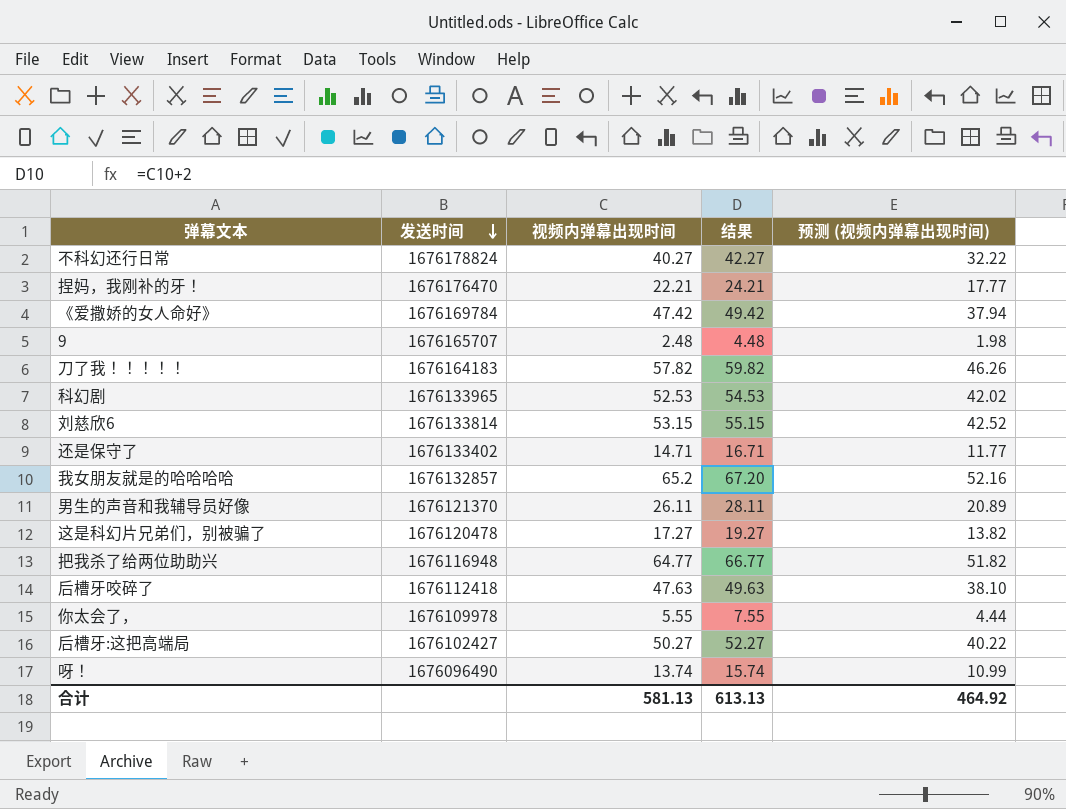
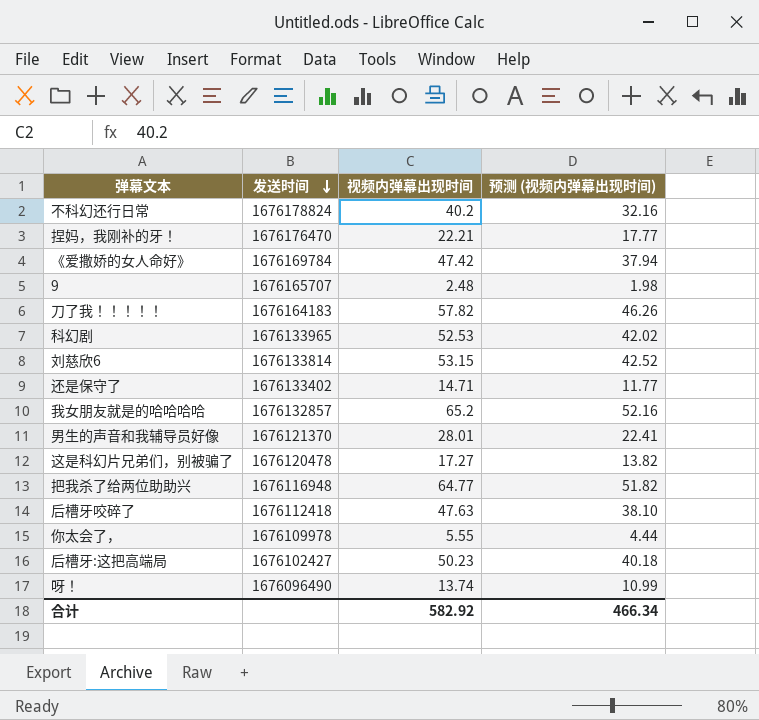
column 结果 | formula: [视频内弹幕出现时间] + 2 -> none
不科幻还行日常 | 视频内弹幕出现时间: 40.27 -> 40.2
不科幻还行日常 | 预测 (视频内弹幕出现时间): 32.22 -> 32.16
男生的声音和我辅导员好像 | 视频内弹幕出现时间: 26.11 -> 28.01
男生的声音和我辅导员好像 | 预测 (视频内弹幕出现时间): 20.89 -> 22.41
后槽牙:这把高端局 | 视频内弹幕出现时间: 50.27 -> 50.23
后槽牙:这把高端局 | 预测 (视频内弹幕出现时间): 40.22 -> 40.18
合计 | 视频内弹幕出现时间: 581.13 -> 582.92
合计 | 预测 (视频内弹幕出现时间): 464.92 -> 466.34

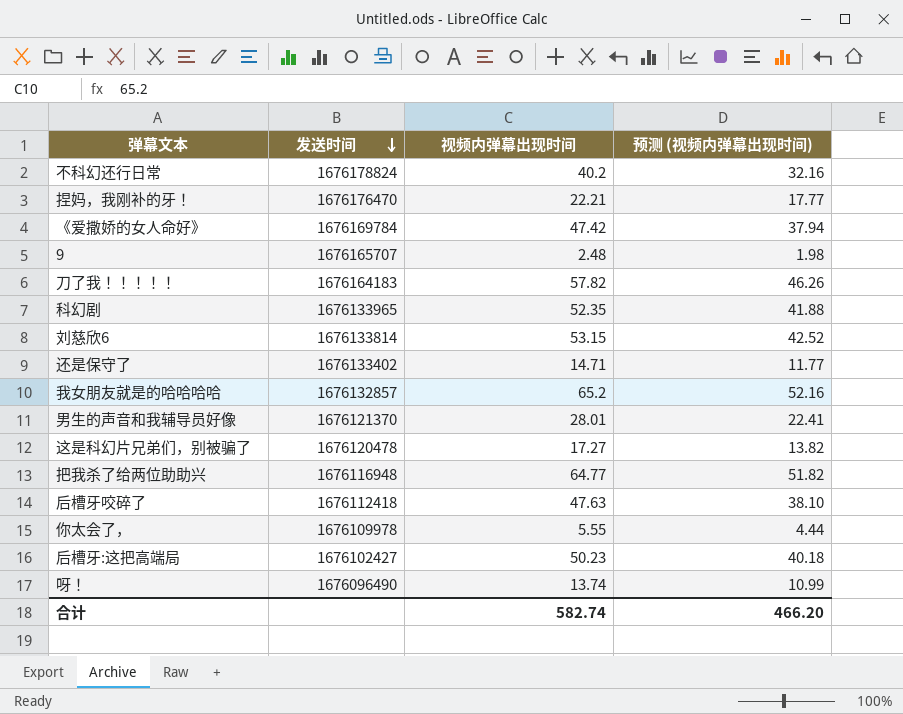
科幻剧 | 视频内弹幕出现时间: 52.53 -> 52.35
科幻剧 | 预测 (视频内弹幕出现时间): 42.02 -> 41.88
合计 | 视频内弹幕出现时间: 582.92 -> 582.74
合计 | 预测 (视频内弹幕出现时间): 466.34 -> 466.20

